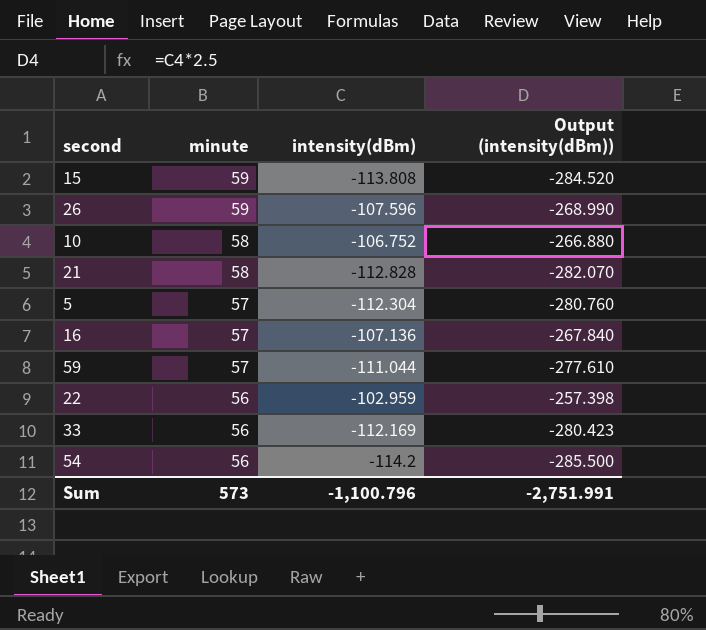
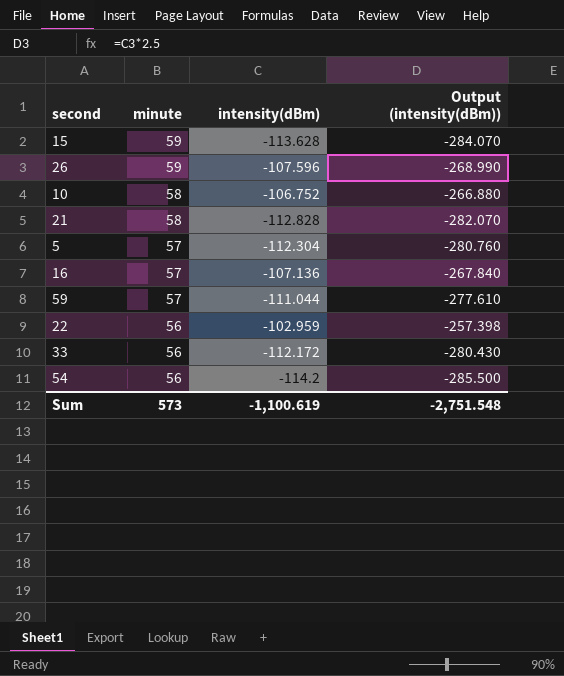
15 | intensity(dBm): -113.808 -> -113.628
15 | Output (intensity(dBm)): -284.520 -> -284.070
33 | intensity(dBm): -112.169 -> -112.172
33 | Output (intensity(dBm)): -280.423 -> -280.430
Sum | intensity(dBm): -1,100.796 -> -1,100.619
Sum | Output (intensity(dBm)): -2,751.991 -> -2,751.548

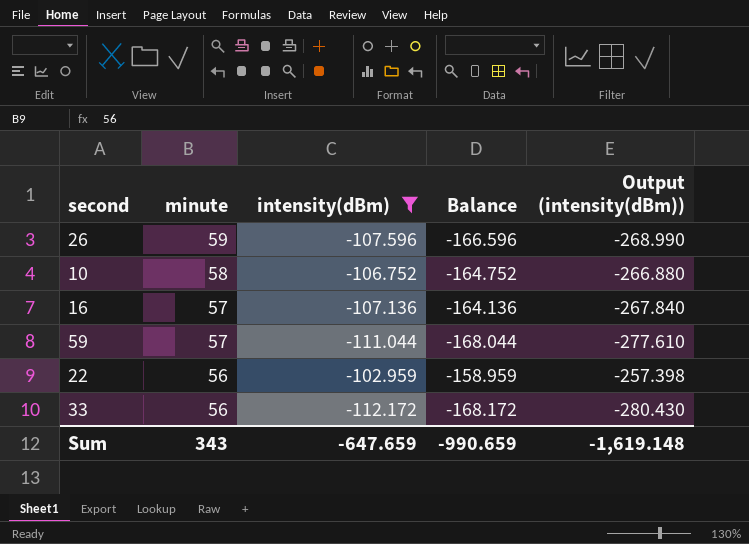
filter: none -> intensity(dBm) >= -112.172
column Balance | formula: none -> [intensity(dBm)] - [minute]
Sum | minute: 573 -> 343
Sum | intensity(dBm): -1,100.619 -> -647.659
Sum | Output (intensity(dBm)): -2,751.548 -> -1,619.148

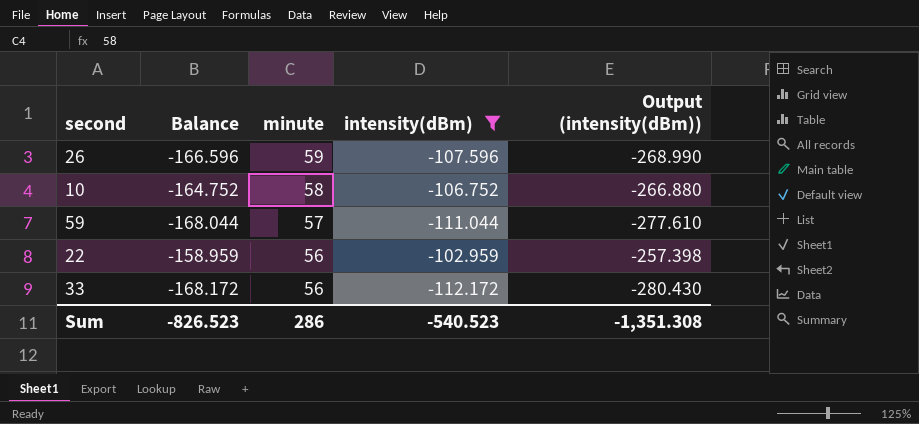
column Balance | position: 4 -> 2
row 16: 57 | -107.136 | -164.136 | -267.840 -> none
Sum | Balance: -990.659 -> -826.523
Sum | minute: 343 -> 286
Sum | intensity(dBm): -647.659 -> -540.523
Sum | Output (intensity(dBm)): -1,619.148 -> -1,351.308

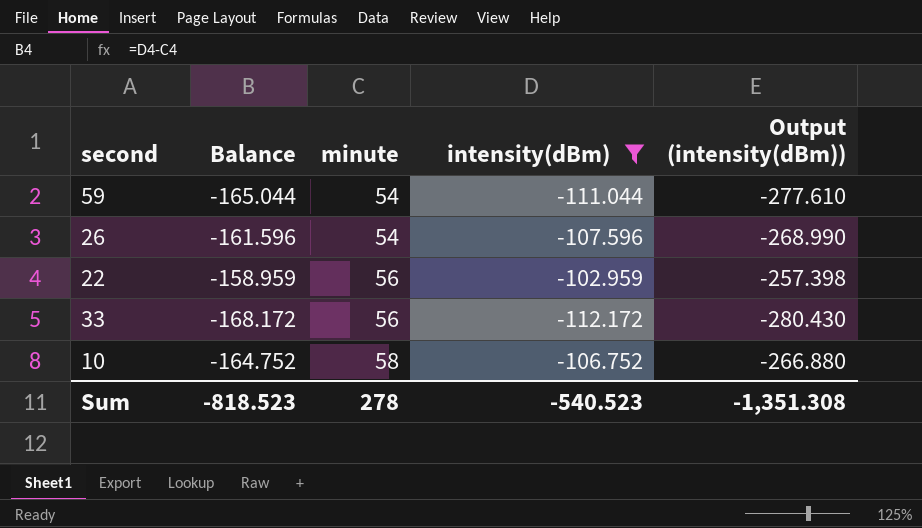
row order: minute descending -> minute ascending
59 | Balance: -168.044 -> -165.044
59 | minute: 57 -> 54
26 | Balance: -166.596 -> -161.596
26 | minute: 59 -> 54
Sum | Balance: -826.523 -> -818.523
Sum | minute: 286 -> 278

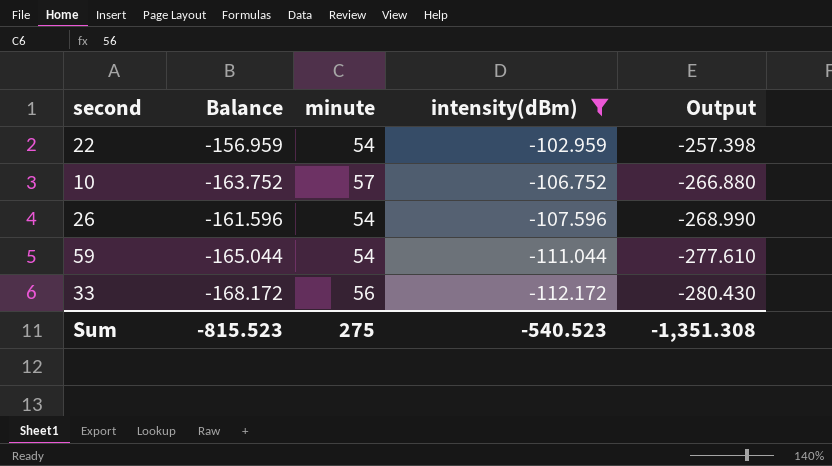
row order: minute ascending -> intensity(dBm) descending
column name: Output (intensity(dBm)) -> Output
22 | Balance: -158.959 -> -156.959
22 | minute: 56 -> 54
10 | Balance: -164.752 -> -163.752
10 | minute: 58 -> 57
Sum | Balance: -818.523 -> -815.523
Sum | minute: 278 -> 275

